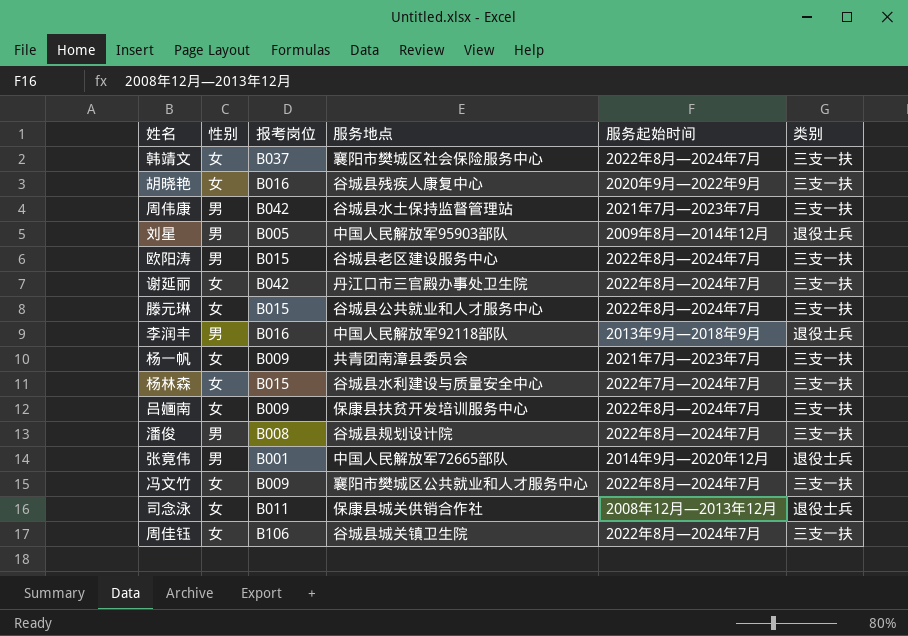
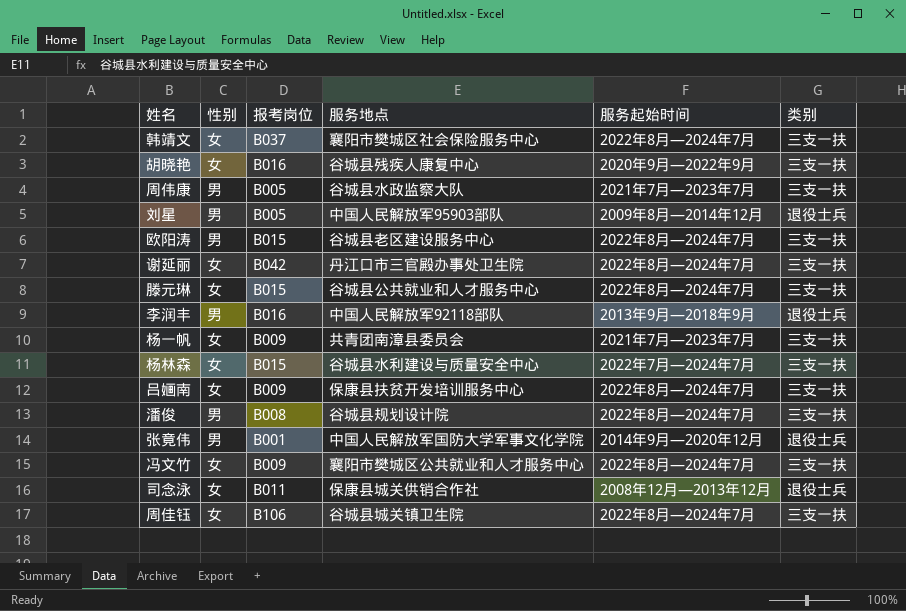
周伟康 | 报考岗位: B042 -> B005
周伟康 | 服务地点: 谷城县水土保持监督管理站 -> 谷城县水政监察大队
张竟伟 | 服务地点: 中国人民解放军72665部队 -> 中国人民解放军国防大学军事文化学院

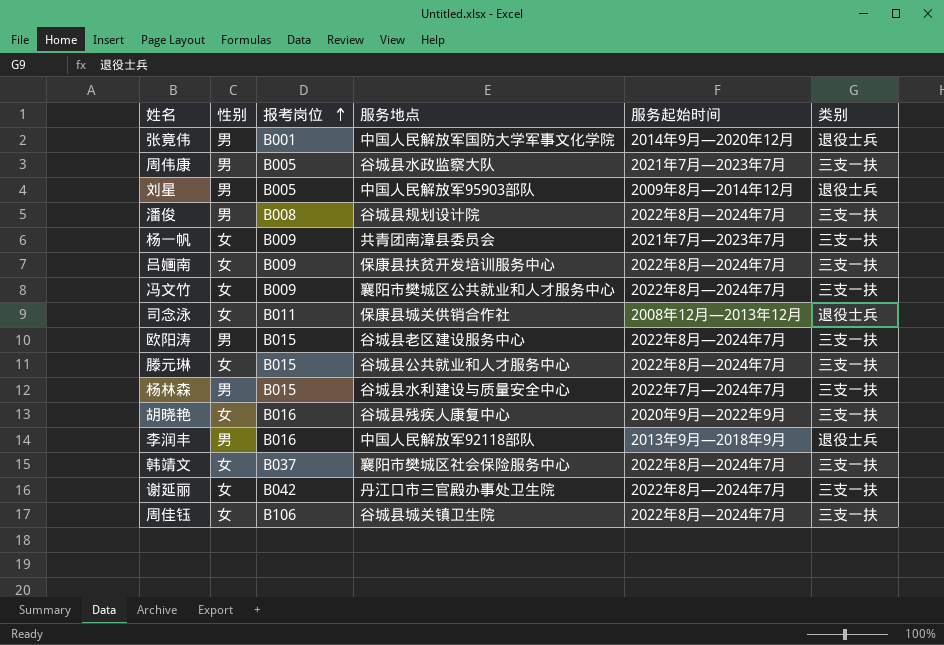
row order: none -> 报考岗位 ascending
杨林森 | 性别: 女 -> 男

